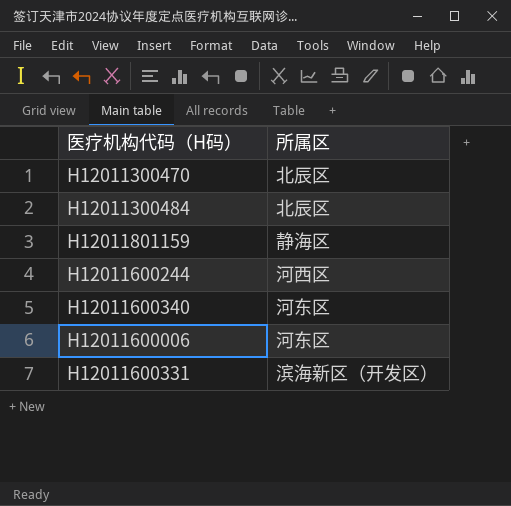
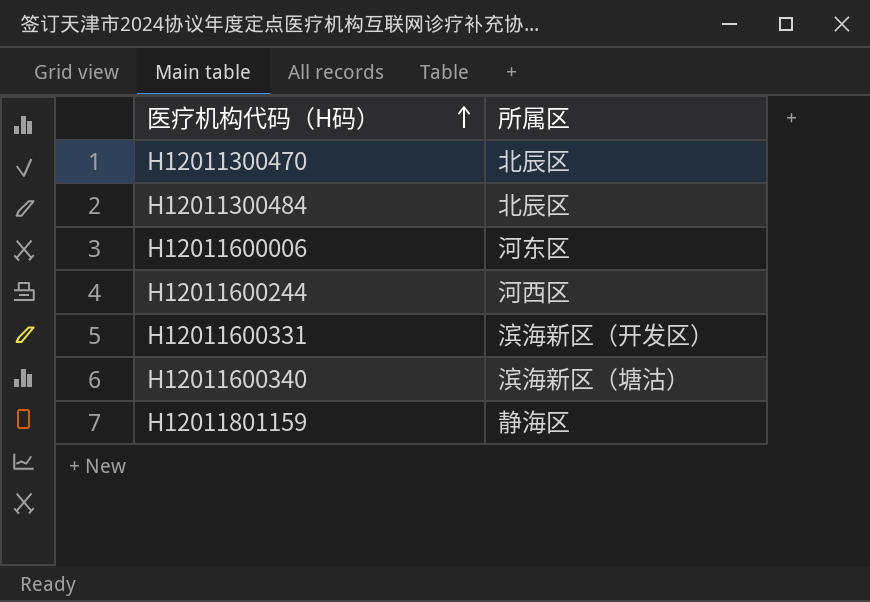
row order: none -> 医疗机构代码（H码） ascending
H12011600340 | 所属区: 河东区 -> 滨海新区（塘沽）

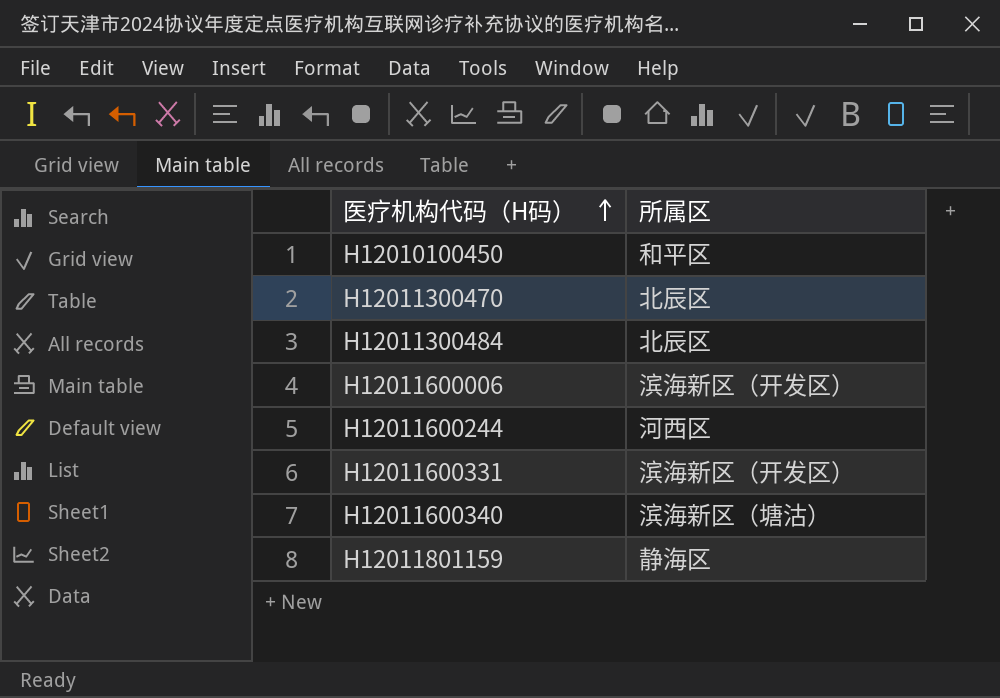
row H12010100450: none -> 和平区
H12011600006 | 所属区: 河东区 -> 滨海新区（开发区）

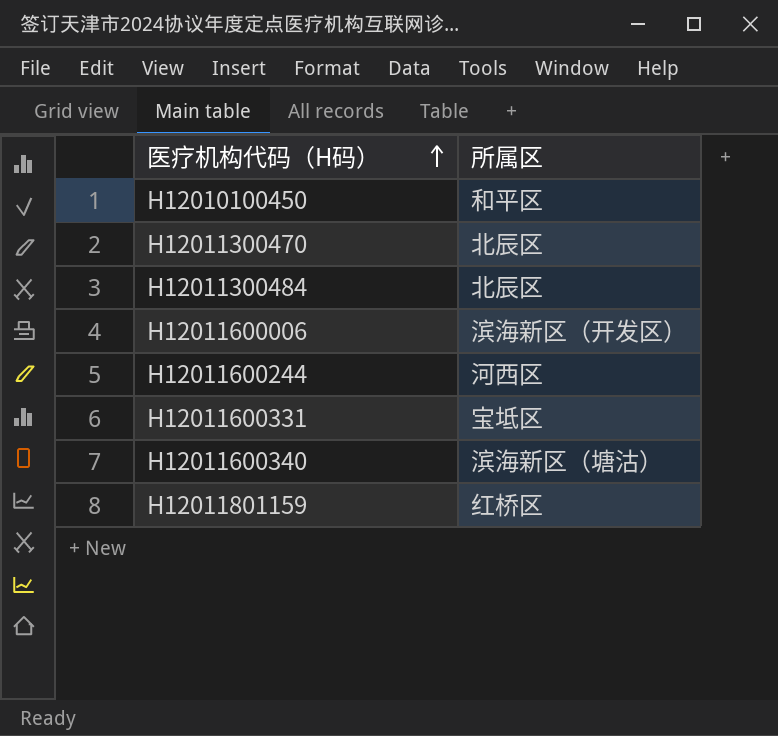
H12011600331 | 所属区: 滨海新区（开发区） -> 宝坻区
H12011801159 | 所属区: 静海区 -> 红桥区

